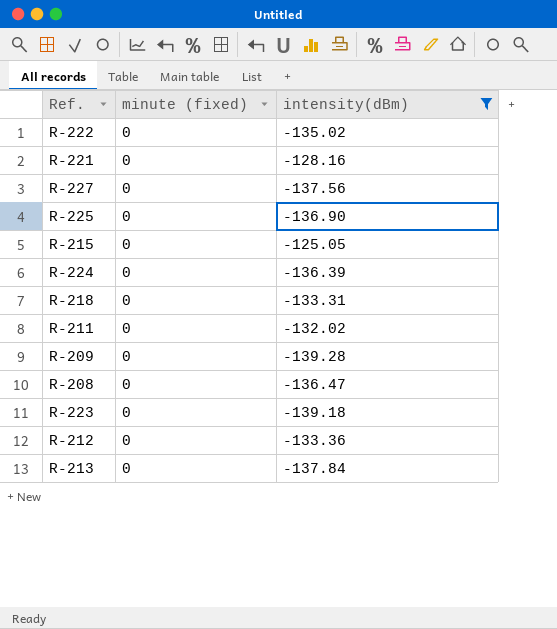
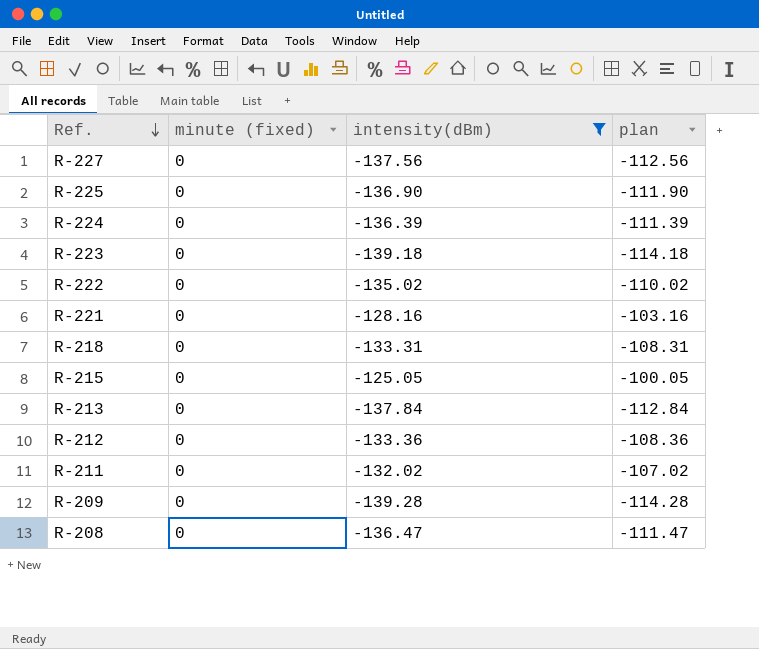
row order: none -> Ref. descending
column plan | formula: none -> [intensity(dBm)] + 25

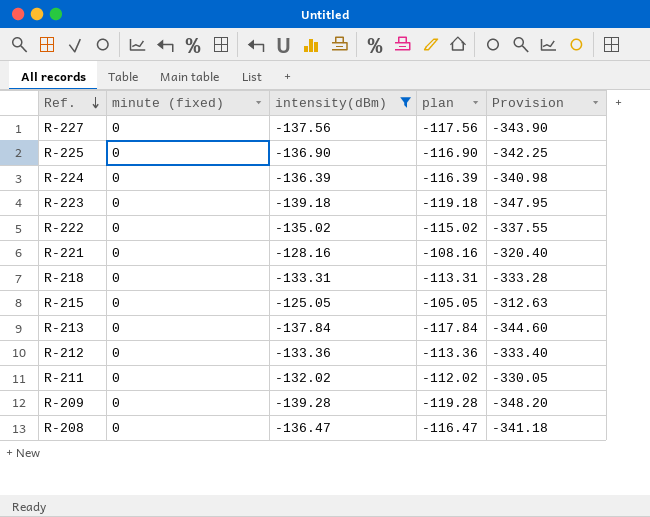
column plan | formula: [intensity(dBm)] + 25 -> [intensity(dBm)] + 20
column Provision | formula: none -> [intensity(dBm)] * 2.5

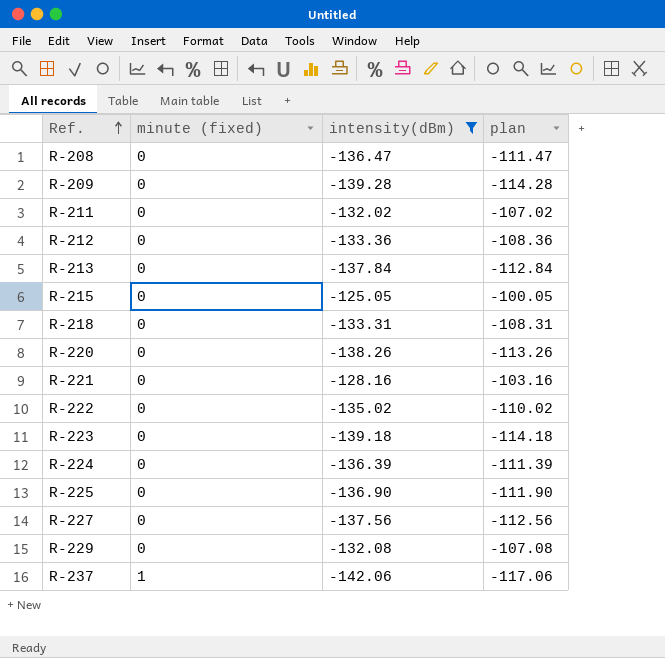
row order: Ref. descending -> Ref. ascending
column Provision | formula: [intensity(dBm)] * 2.5 -> none
column plan | formula: [intensity(dBm)] + 20 -> [intensity(dBm)] + 25
row R-220: none -> 0 | -138.26 | -113.26
row R-229: none -> 0 | -132.08 | -107.08
row R-237: none -> 1 | -142.06 | -117.06

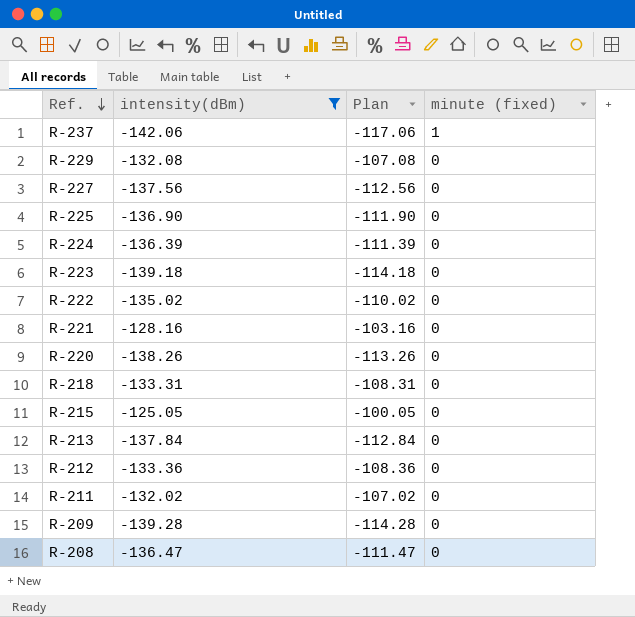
row order: Ref. ascending -> Ref. descending
column name: plan -> Plan
column minute (fixed) | position: 2 -> 4

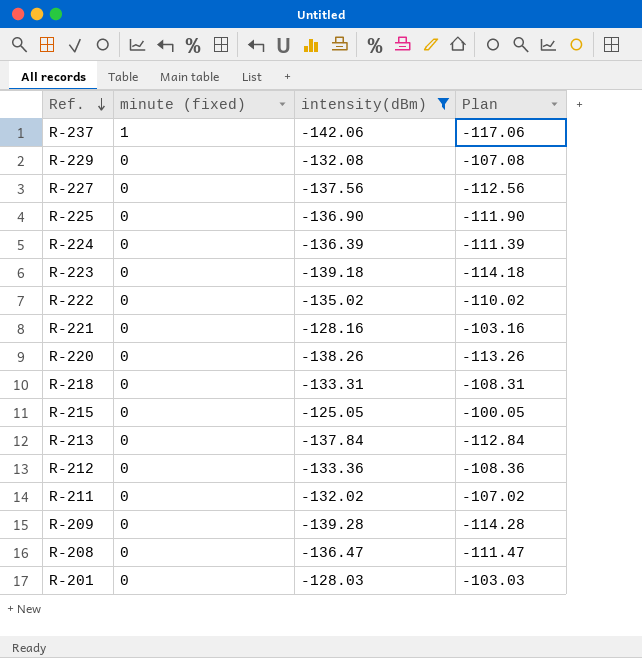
column minute (fixed) | position: 4 -> 2
row R-201: none -> 0 | -128.03 | -103.03

